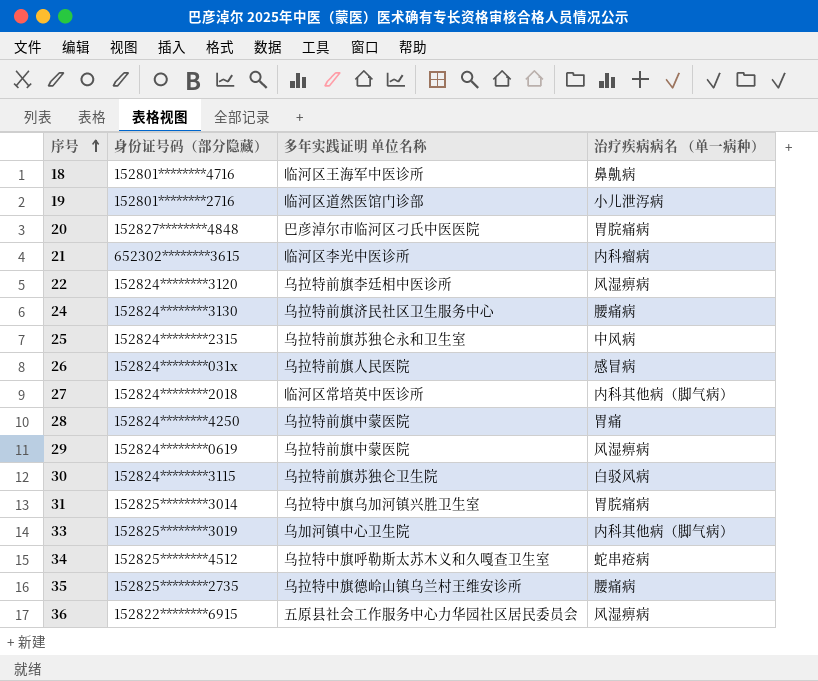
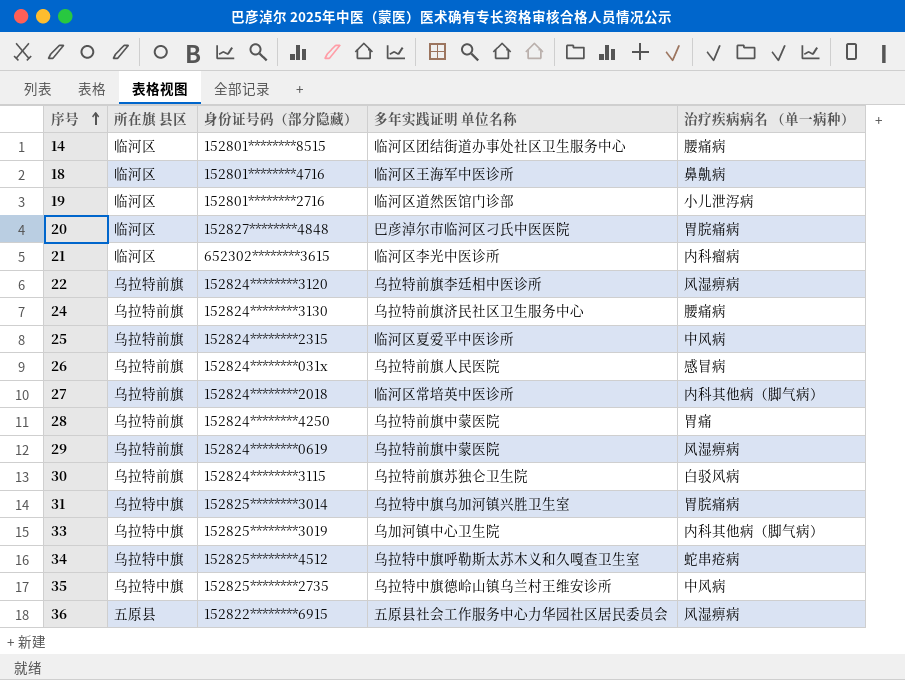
column 所在旗 县区 | position: none -> 2
row 14: none -> 临河区 | 152801********8515 | 临河区团结街道办事处社区卫生服务中心 | 腰痛病
25 | 多年实践证明 单位名称: 乌拉特前旗苏独仑永和卫生室 -> 临河区夏爱平中医诊所
35 | 治疗疾病病名 （单一病种）: 腰痛病 -> 中风病

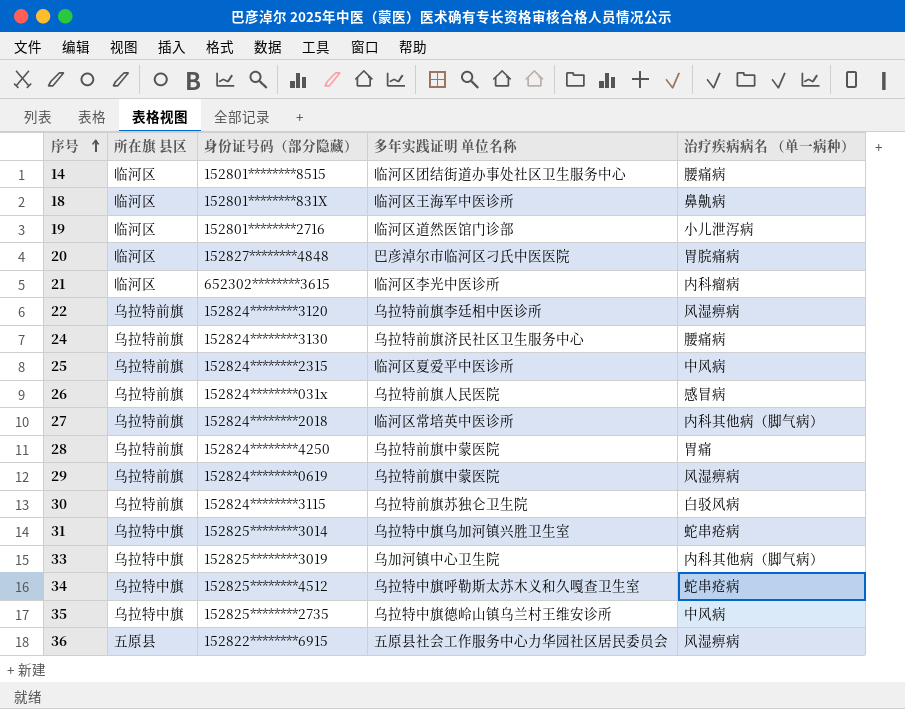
18 | 身份证号码（部分隐藏）: 152801********4716 -> 152801********831X
31 | 治疗疾病病名 （单一病种）: 胃脘痛病 -> 蛇串疮病

